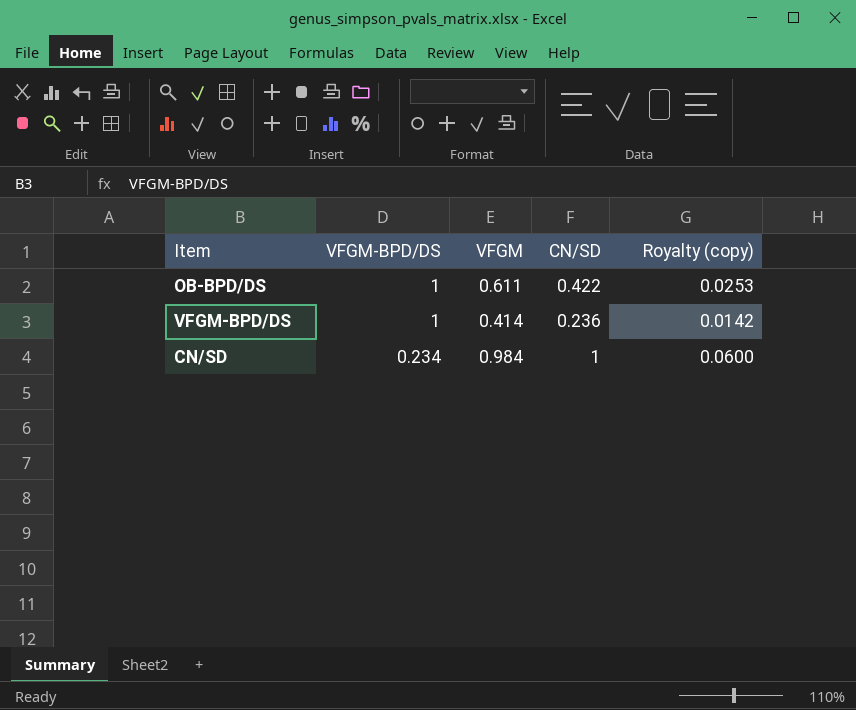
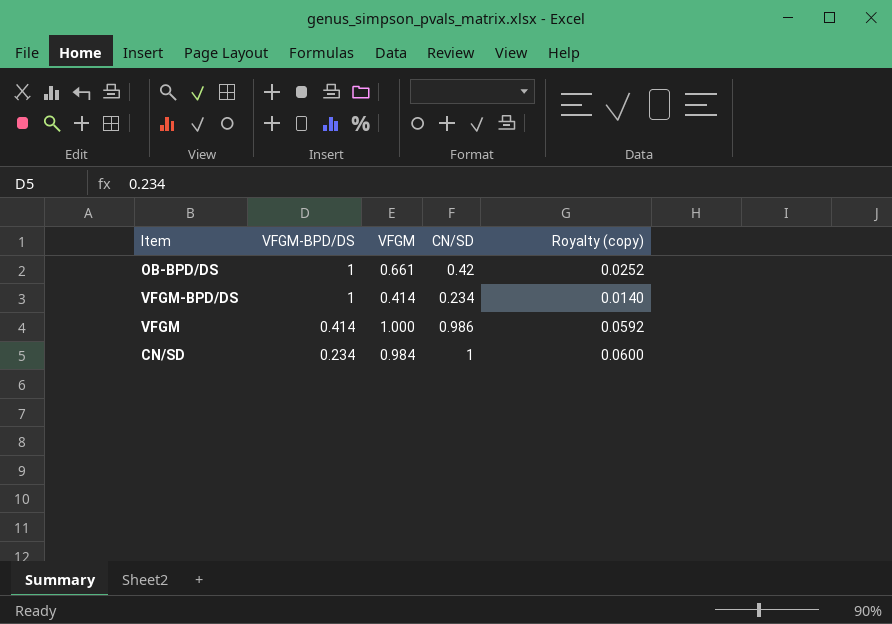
OB-BPD/DS | VFGM: 0.611 -> 0.661
OB-BPD/DS | CN/SD: 0.422 -> 0.42
OB-BPD/DS | Royalty (copy): 0.0253 -> 0.0252
VFGM-BPD/DS | CN/SD: 0.236 -> 0.234
VFGM-BPD/DS | Royalty (copy): 0.0142 -> 0.0140
row VFGM: none -> 0.414 | 1.000 | 0.986 | 0.0592

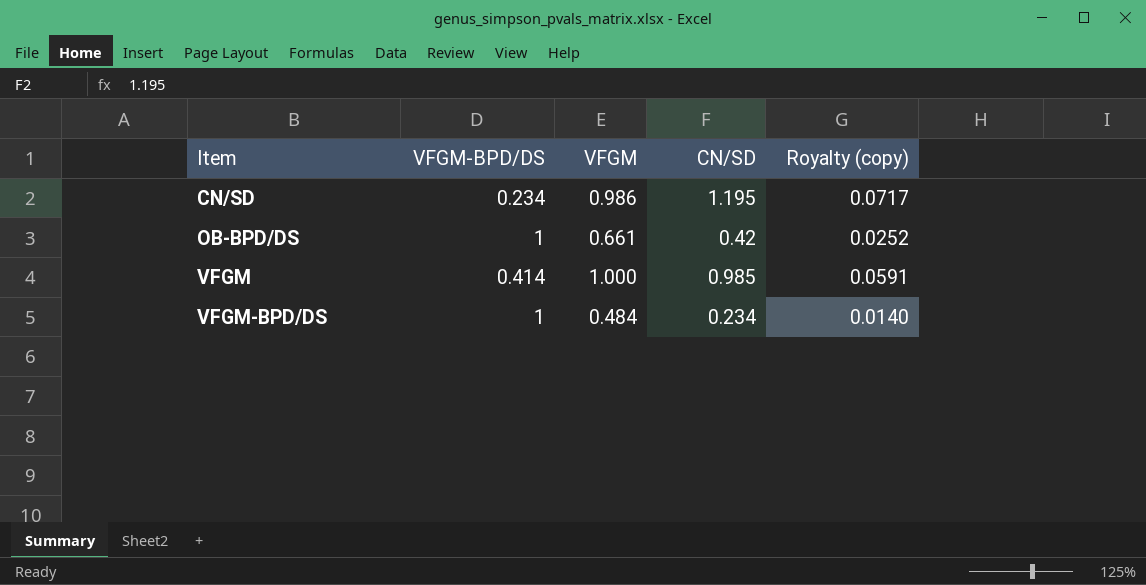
row order: VFGM-BPD/DS descending -> Item ascending
CN/SD | VFGM: 0.984 -> 0.986
CN/SD | CN/SD: 1 -> 1.195
CN/SD | Royalty (copy): 0.0600 -> 0.0717
VFGM | CN/SD: 0.986 -> 0.985
VFGM | Royalty (copy): 0.0592 -> 0.0591
VFGM-BPD/DS | VFGM: 0.414 -> 0.484

